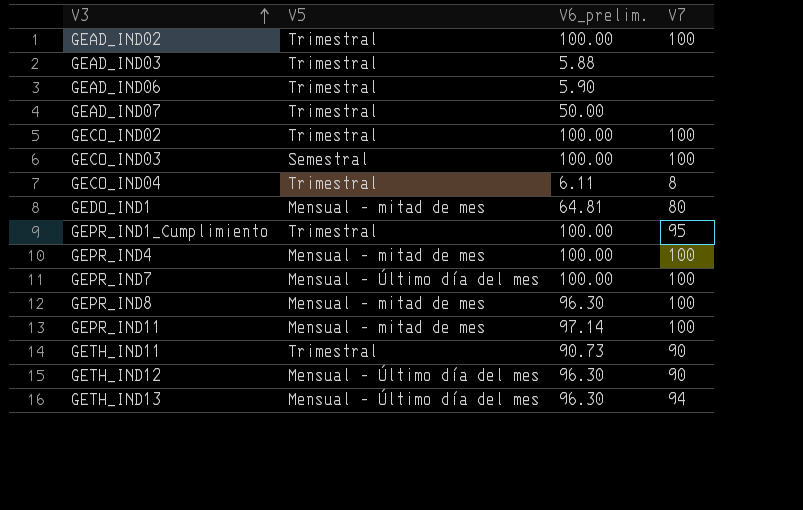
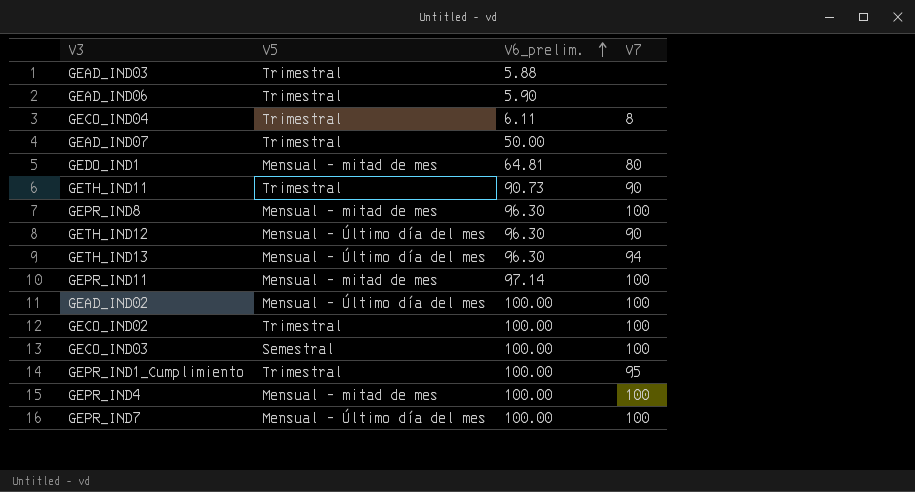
row order: V3 ascending -> V6_prelim. ascending
GEAD_IND02 | V5: Trimestral -> Mensual - Último día del mes

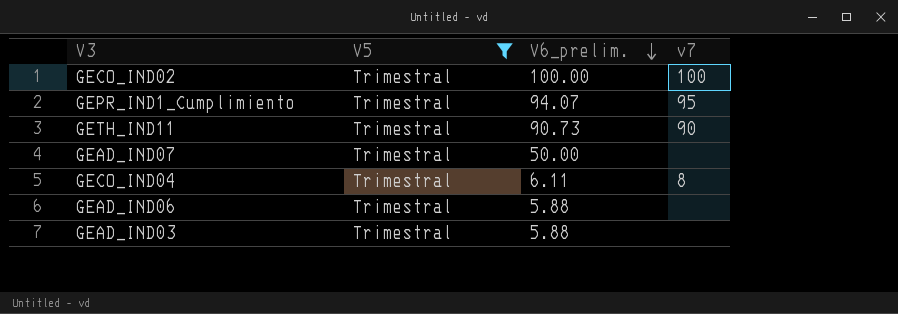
filter: none -> V5 = Trimestral
row order: V6_prelim. ascending -> V6_prelim. descending
column name: V7 -> v7
GEPR_IND1_Cumplimiento | V6_prelim.: 100.00 -> 94.07
GEAD_IND06 | V6_prelim.: 5.90 -> 5.88

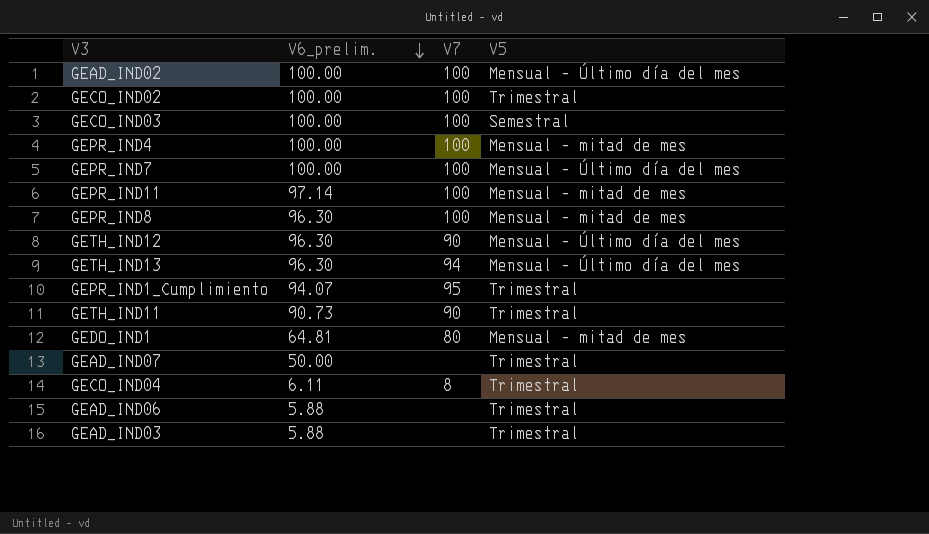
filter: V5 = Trimestral -> none
column name: v7 -> V7
column V5 | position: 2 -> 4

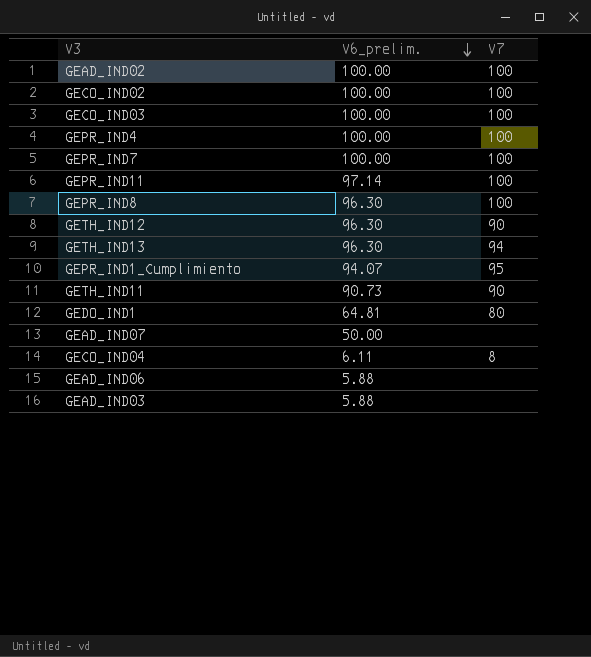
column V5 | position: 4 -> none

